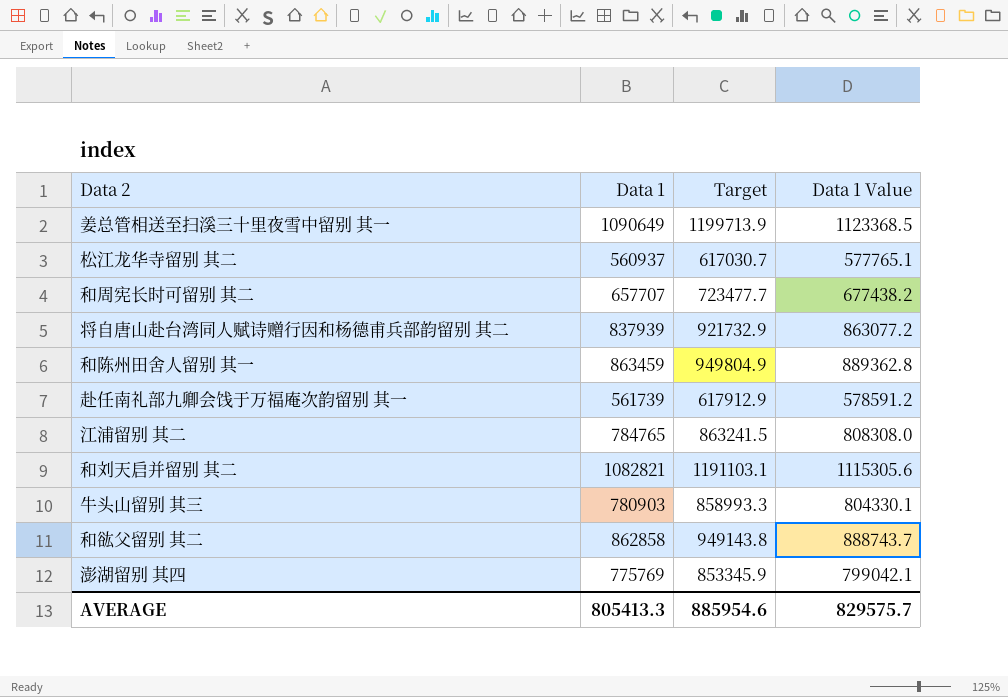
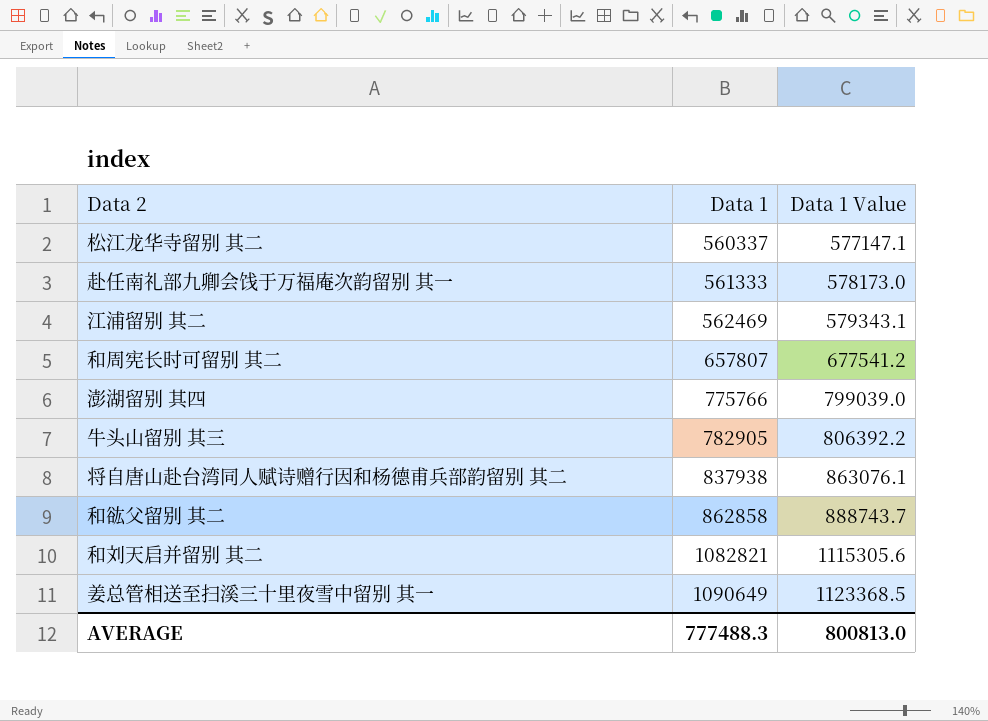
row order: none -> Data 1 ascending
column Target | formula: [Data 1] * 1.1 -> none
row 和陈州田舍人留别 其一: 863459 | 949804.9 | 889362.8 -> none
松江龙华寺留别 其二 | Data 1: 560937 -> 560337
松江龙华寺留别 其二 | Data 1 Value: 577765.1 -> 577147.1
赴任南礼部九卿会饯于万福庵次韵留别 其一 | Data 1: 561739 -> 561333
赴任南礼部九卿会饯于万福庵次韵留别 其一 | Data 1 Value: 578591.2 -> 578173.0
江浦留别 其二 | Data 1: 784765 -> 562469
江浦留别 其二 | Data 1 Value: 808308.0 -> 579343.1
和周宪长时可留别 其二 | Data 1: 657707 -> 657807
和周宪长时可留别 其二 | Data 1 Value: 677438.2 -> 677541.2
澎湖留别 其四 | Data 1: 775769 -> 775766
澎湖留别 其四 | Data 1 Value: 799042.1 -> 799039.0
牛头山留别 其三 | Data 1: 780903 -> 782905
牛头山留别 其三 | Data 1 Value: 804330.1 -> 806392.2
将自唐山赴台湾同人赋诗赠行因和杨德甫兵部韵留别 其二 | Data 1: 837939 -> 837938
将自唐山赴台湾同人赋诗赠行因和杨德甫兵部韵留别 其二 | Data 1 Value: 863077.2 -> 863076.1
AVERAGE | Data 1: 805413.3 -> 777488.3
AVERAGE | Data 1 Value: 829575.7 -> 800813.0

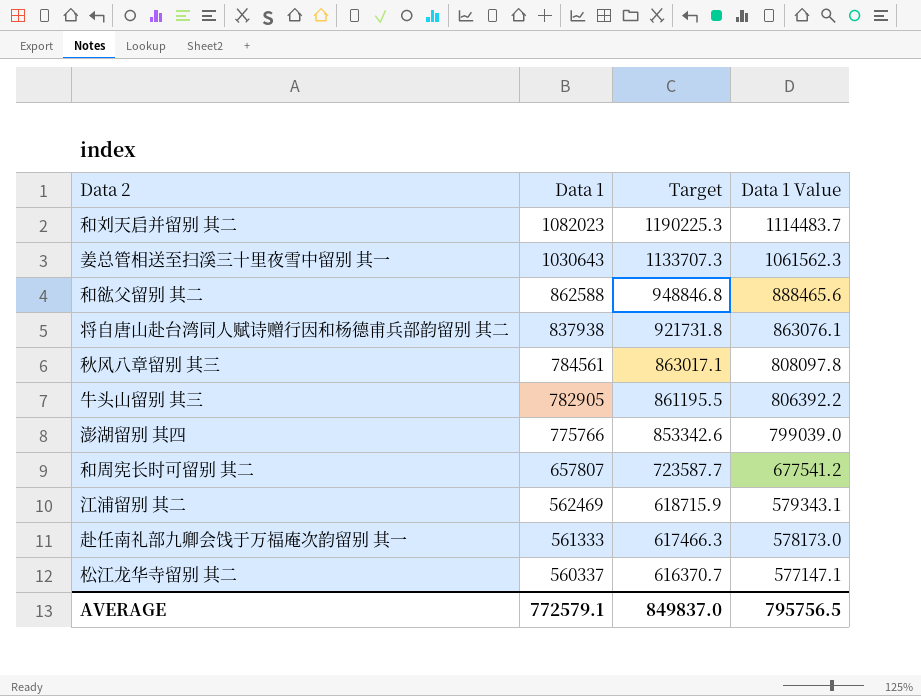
row order: Data 1 ascending -> Data 1 descending
column Target | formula: none -> [Data 1] * 1.1
和刘天启并留别 其二 | Data 1: 1082821 -> 1082023
和刘天启并留别 其二 | Data 1 Value: 1115305.6 -> 1114483.7
姜总管相送至扫溪三十里夜雪中留别 其一 | Data 1: 1090649 -> 1030643
姜总管相送至扫溪三十里夜雪中留别 其一 | Data 1 Value: 1123368.5 -> 1061562.3
和谹父留别 其二 | Data 1: 862858 -> 862588
和谹父留别 其二 | Data 1 Value: 888743.7 -> 888465.6
row 秋风八章留别 其三: none -> 784561 | 863017.1 | 808097.8
AVERAGE | Data 1: 777488.3 -> 772579.1
AVERAGE | Data 1 Value: 800813.0 -> 795756.5

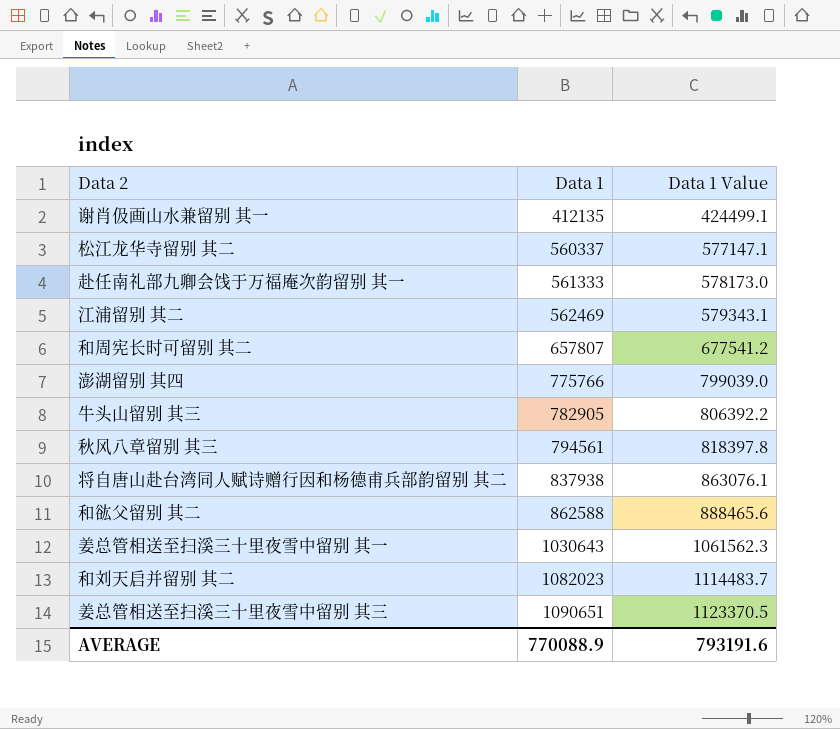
row order: Data 1 descending -> Data 1 ascending
column Target | formula: [Data 1] * 1.1 -> none
row 谢肖伋画山水兼留别 其一: none -> 412135 | 424499.1
秋风八章留别 其三 | Data 1: 784561 -> 794561
秋风八章留别 其三 | Data 1 Value: 808097.8 -> 818397.8
row 姜总管相送至扫溪三十里夜雪中留别 其三: none -> 1090651 | 1123370.5
AVERAGE | Data 1: 772579.1 -> 770088.9
AVERAGE | Data 1 Value: 795756.5 -> 793191.6

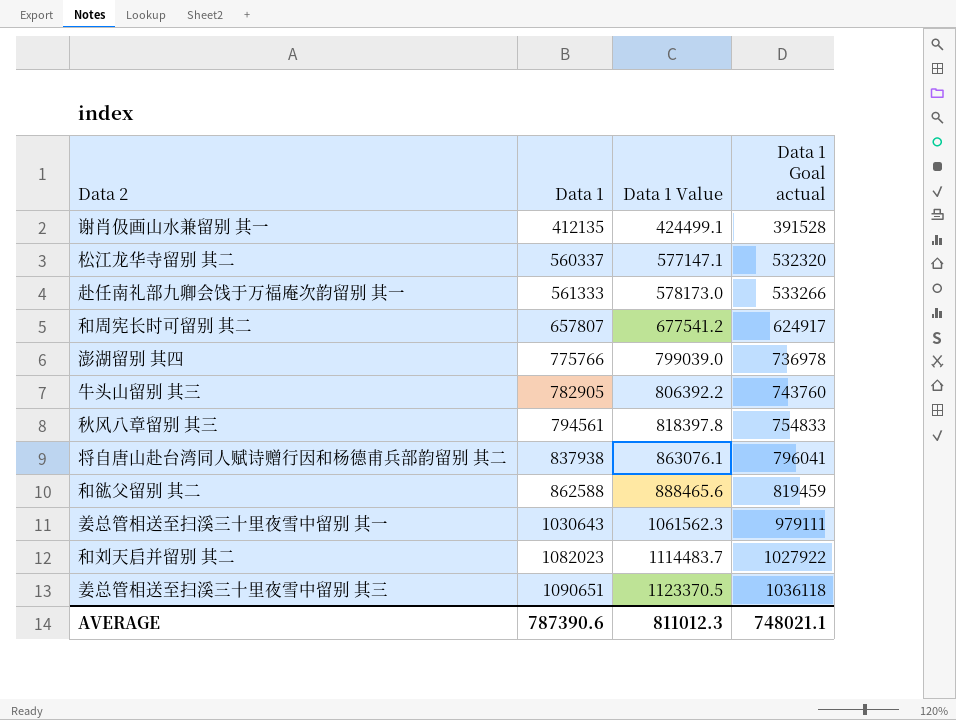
column Data 1 Goal actual | formula: none -> [Data 1] * 0.95
row 江浦留别 其二: 562469 | 579343.1 -> none
AVERAGE | Data 1: 770088.9 -> 787390.6
AVERAGE | Data 1 Value: 793191.6 -> 811012.3

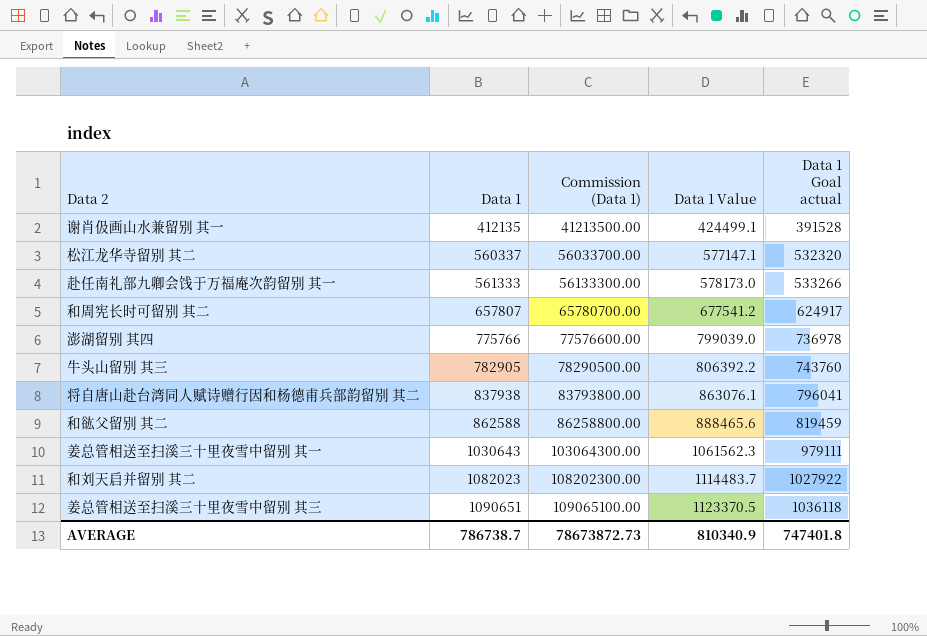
column Commission (Data 1) | formula: none -> [Data 1] * 100
row 秋风八章留别 其三: 794561 | 818397.8 | 754833 -> none
AVERAGE | Data 1: 787390.6 -> 786738.7
AVERAGE | Data 1 Value: 811012.3 -> 810340.9
AVERAGE | Data 1 Goal actual: 748021.1 -> 747401.8

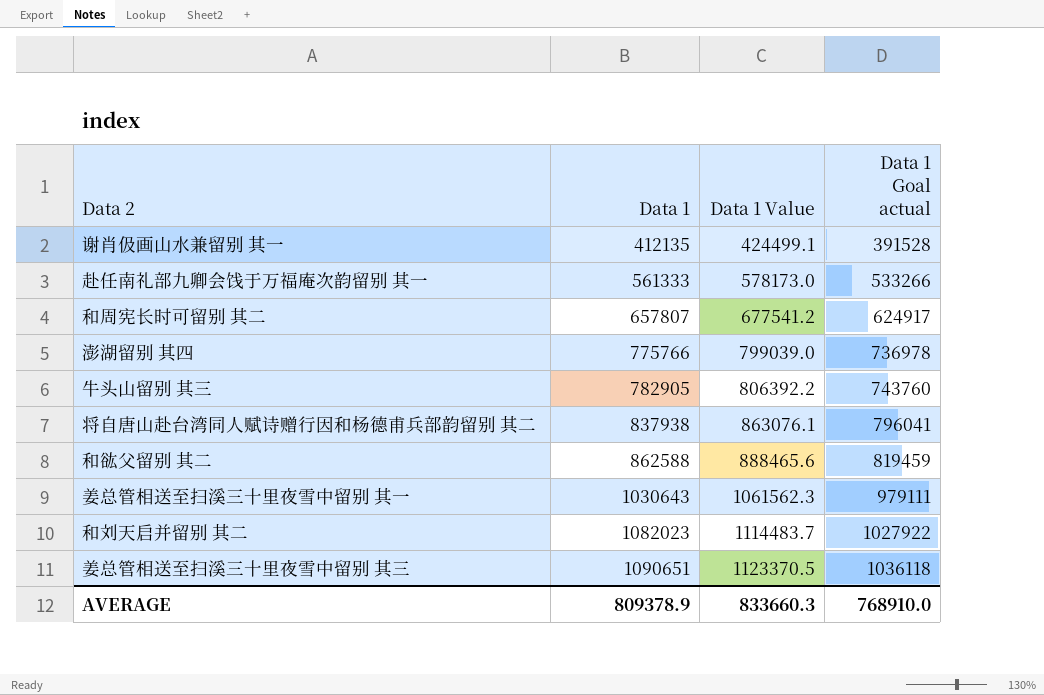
column Commission (Data 1) | formula: [Data 1] * 100 -> none
row 松江龙华寺留别 其二: 560337 | 56033700.00 | 577147.1 | 532320 -> none
AVERAGE | Data 1: 786738.7 -> 809378.9
AVERAGE | Data 1 Value: 810340.9 -> 833660.3
AVERAGE | Data 1 Goal actual: 747401.8 -> 768910.0

